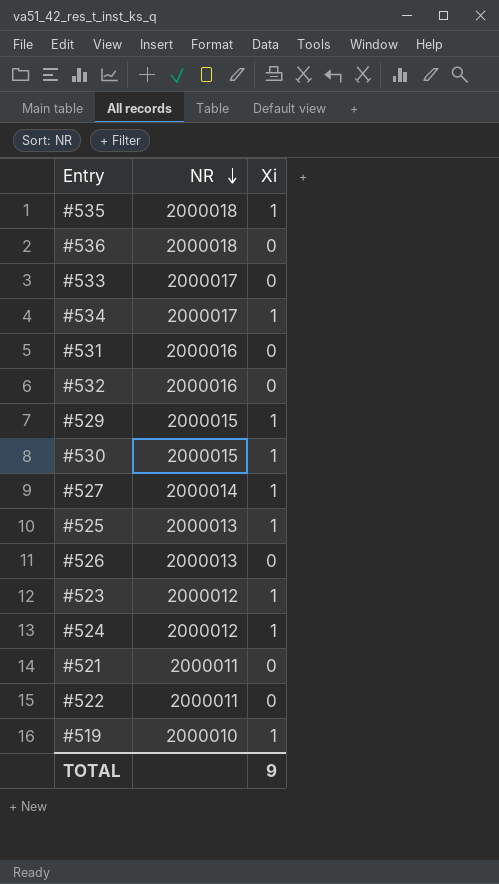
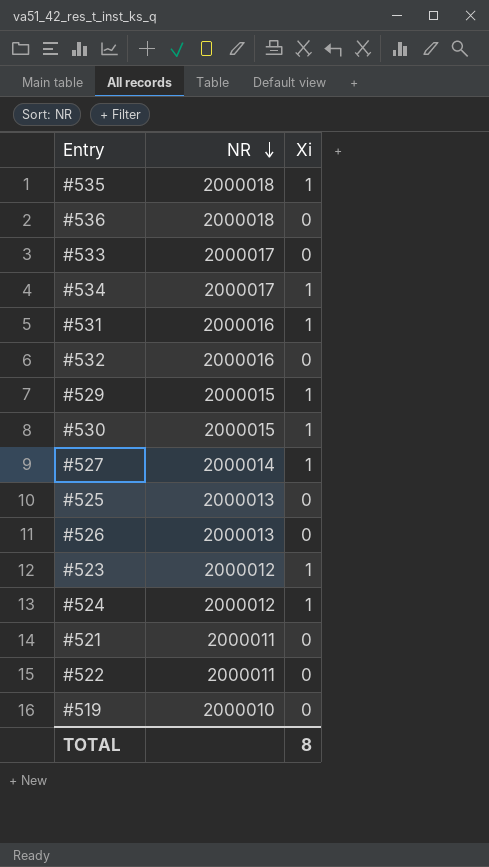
#531 | Xi: 0 -> 1
#525 | Xi: 1 -> 0
#519 | Xi: 1 -> 0
TOTAL | Xi: 9 -> 8

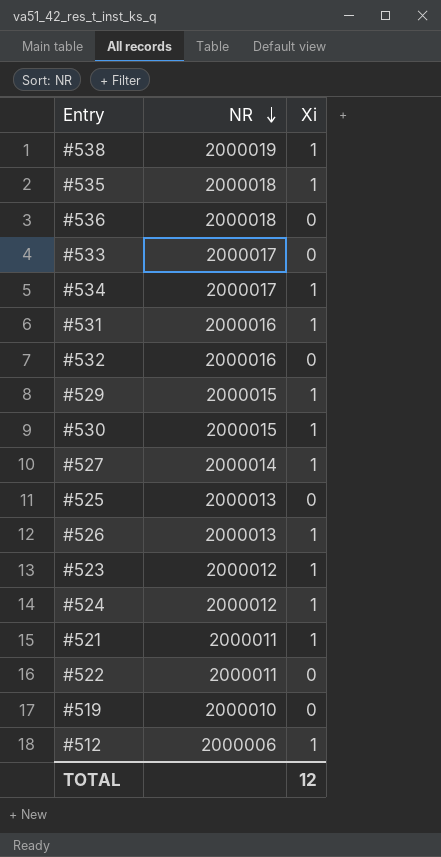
row #538: none -> 2000019 | 1
#526 | Xi: 0 -> 1
#521 | Xi: 0 -> 1
row #512: none -> 2000006 | 1
TOTAL | Xi: 8 -> 12

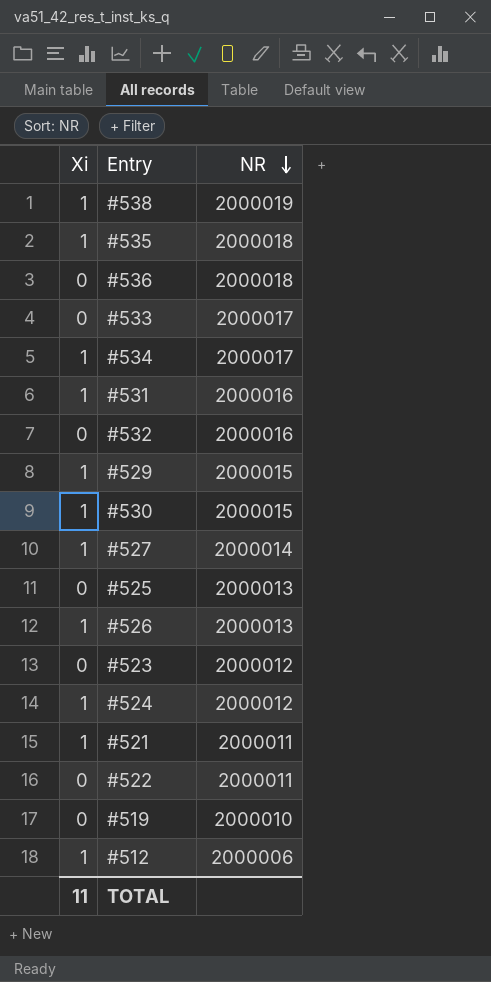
column Xi | position: 3 -> 1
#523 | Xi: 1 -> 0
TOTAL | Xi: 12 -> 11

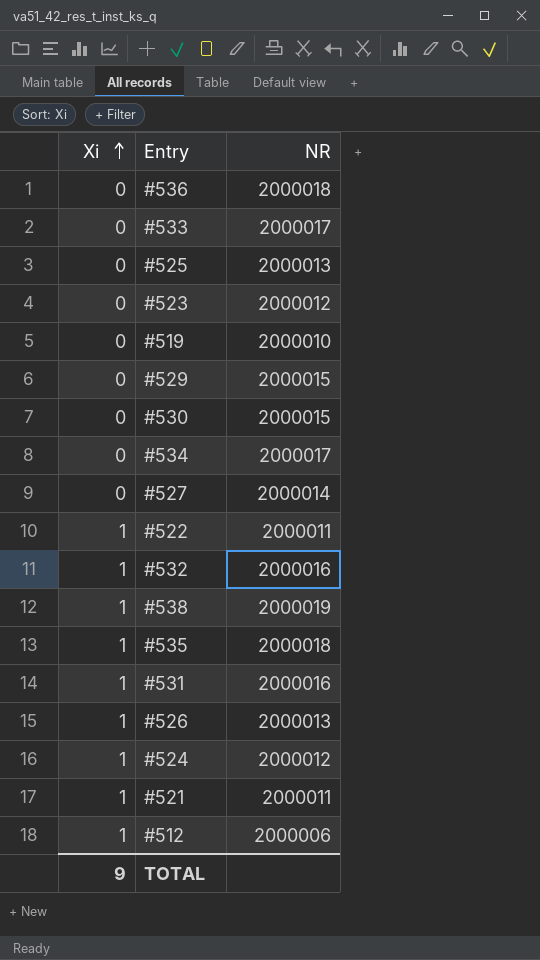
row order: NR descending -> Xi ascending
#529 | Xi: 1 -> 0
#530 | Xi: 1 -> 0
#534 | Xi: 1 -> 0
#527 | Xi: 1 -> 0
#522 | Xi: 0 -> 1
#532 | Xi: 0 -> 1
TOTAL | Xi: 11 -> 9

